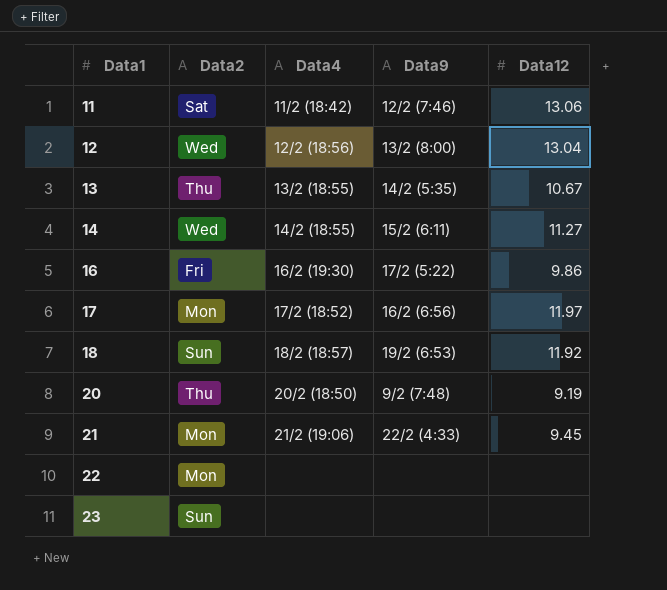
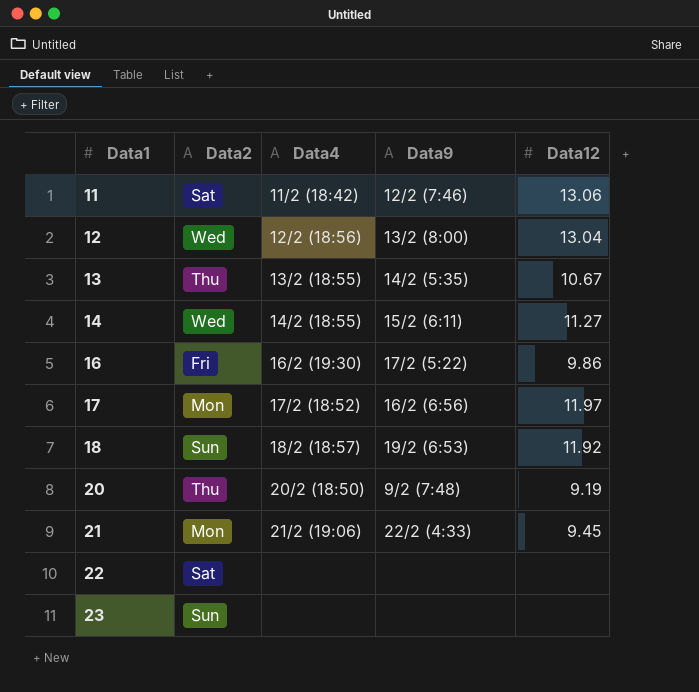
22 | Data2: Mon -> Sat

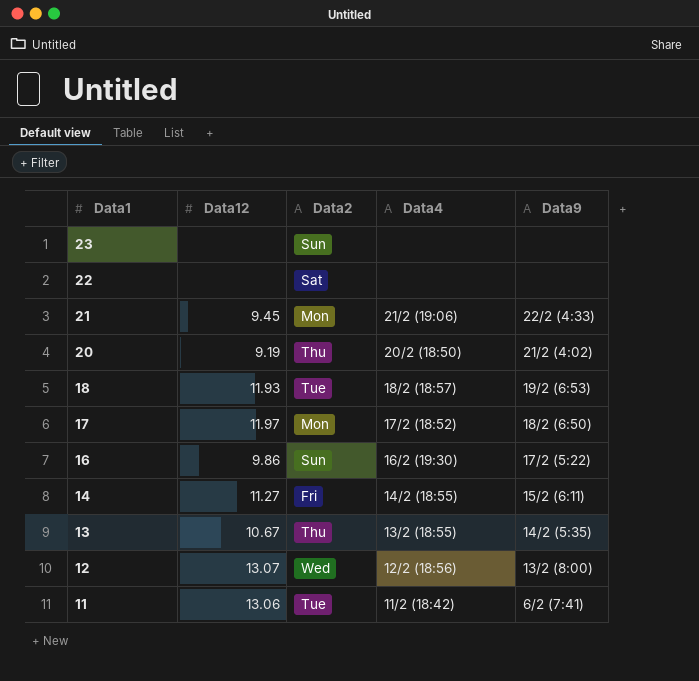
row order: Data1 ascending -> Data1 descending
column Data12 | position: 5 -> 2
20 | Data9: 9/2 (7:48) -> 21/2 (4:02)
18 | Data12: 11.92 -> 11.93
18 | Data2: Sun -> Tue
17 | Data9: 16/2 (6:56) -> 18/2 (6:50)
16 | Data2: Fri -> Sun
14 | Data2: Wed -> Fri
12 | Data12: 13.04 -> 13.07
11 | Data2: Sat -> Tue
11 | Data9: 12/2 (7:46) -> 6/2 (7:41)

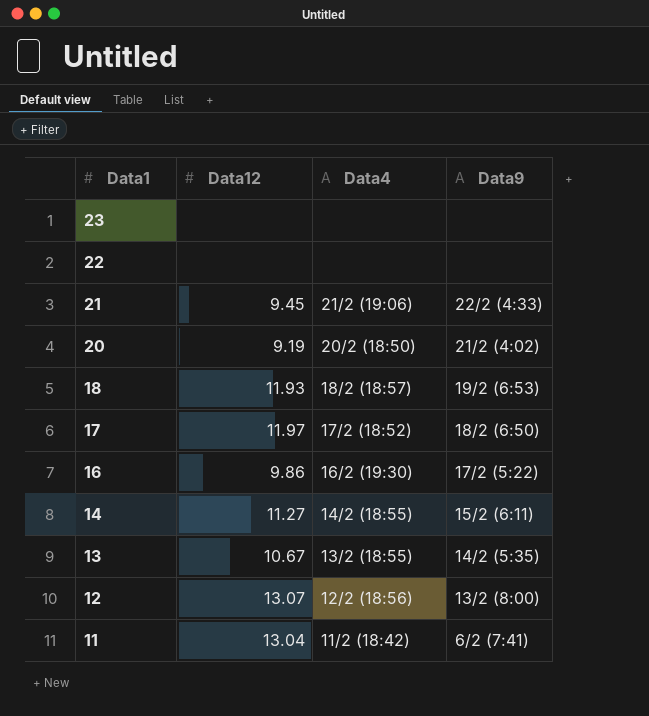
column Data2 | position: 3 -> none
11 | Data12: 13.06 -> 13.04

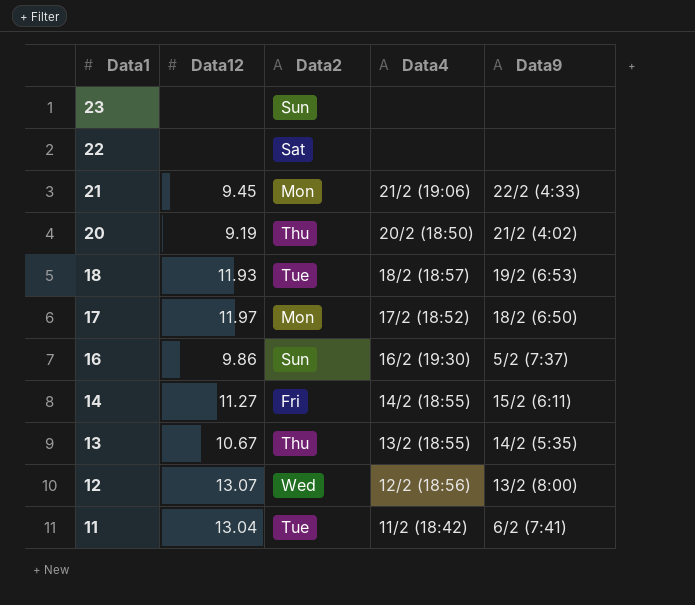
column Data2 | position: none -> 3
16 | Data9: 17/2 (5:22) -> 5/2 (7:37)

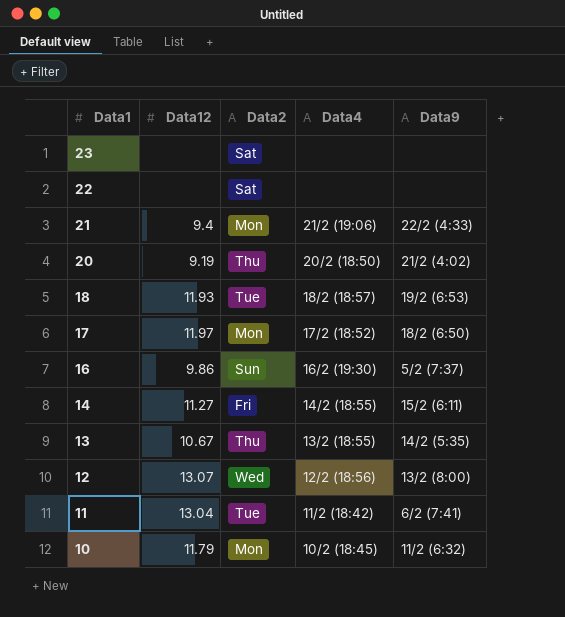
23 | Data2: Sun -> Sat
21 | Data12: 9.45 -> 9.4
row 10: none -> 11.79 | Mon | 10/2 (18:45) | 11/2 (6:32)

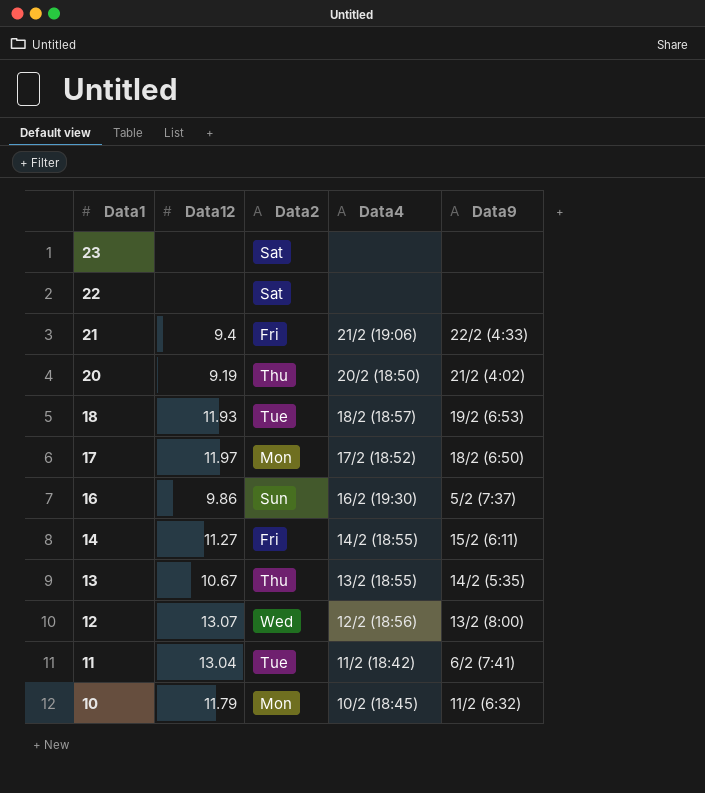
21 | Data2: Mon -> Fri

